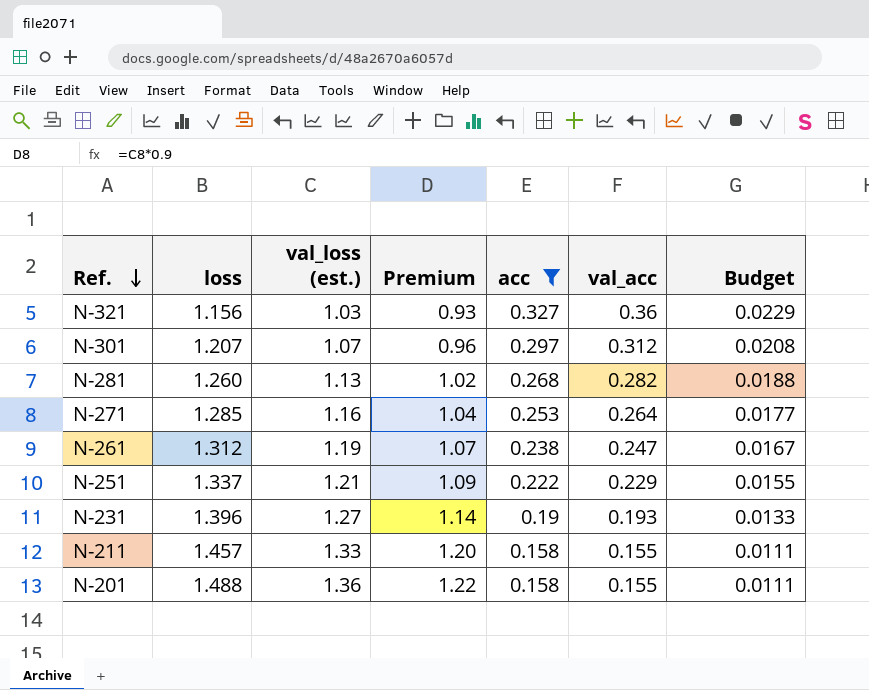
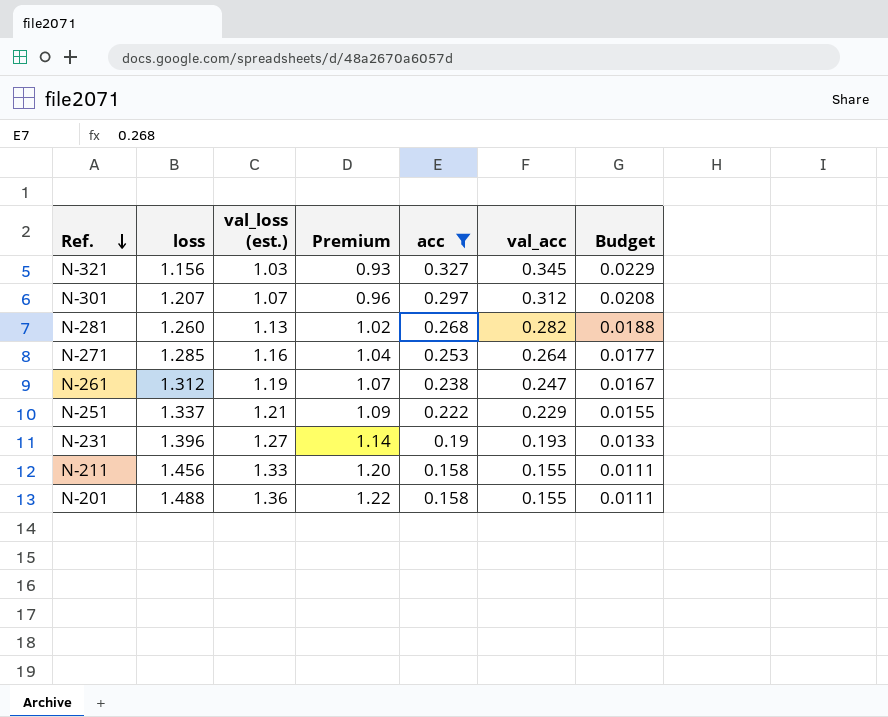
N-321 | val_acc: 0.36 -> 0.345
N-211 | loss: 1.457 -> 1.456

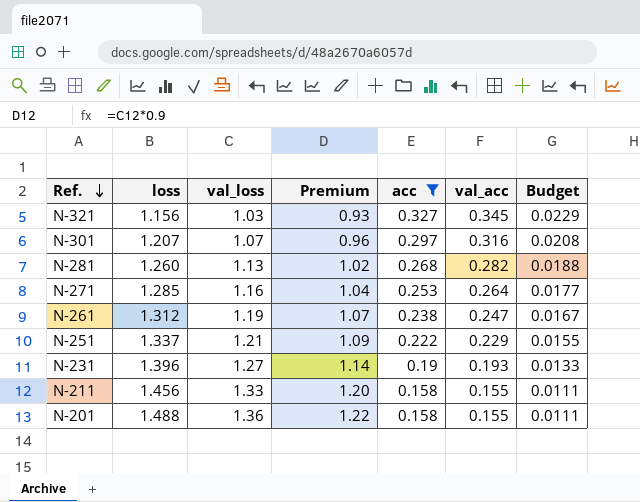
column name: val_loss (est.) -> val_loss
N-301 | val_acc: 0.312 -> 0.316

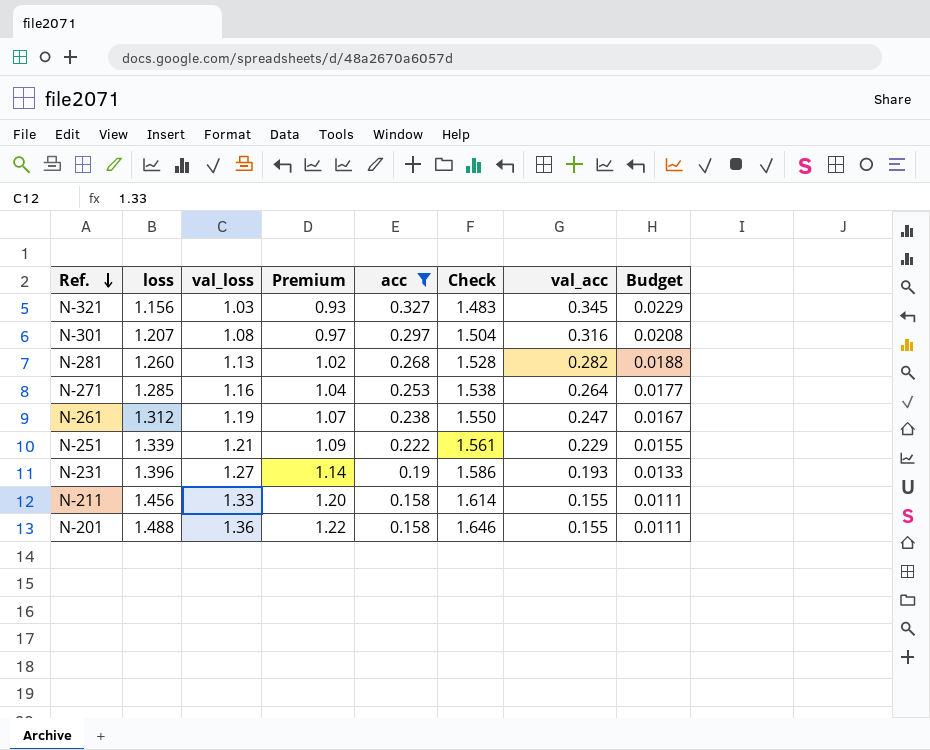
column Check | formula: none -> [loss] + [acc]
N-301 | val_loss: 1.07 -> 1.08
N-301 | Premium: 0.96 -> 0.97
N-251 | loss: 1.337 -> 1.339

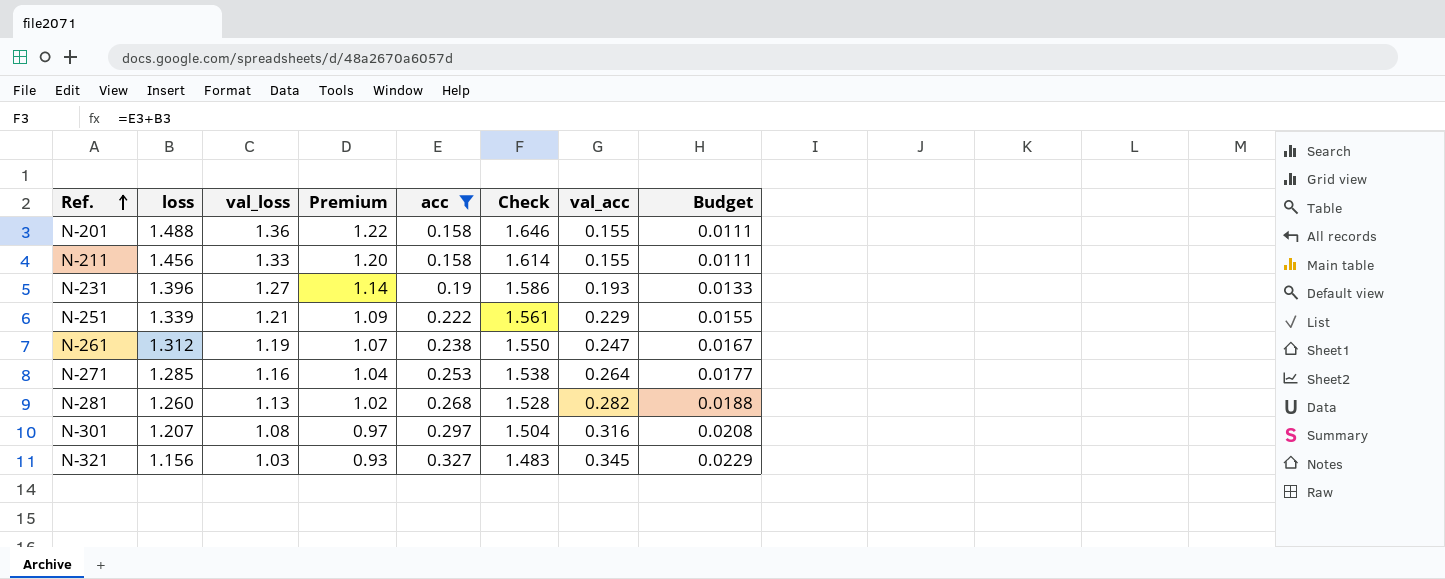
row order: Ref. descending -> Ref. ascending

